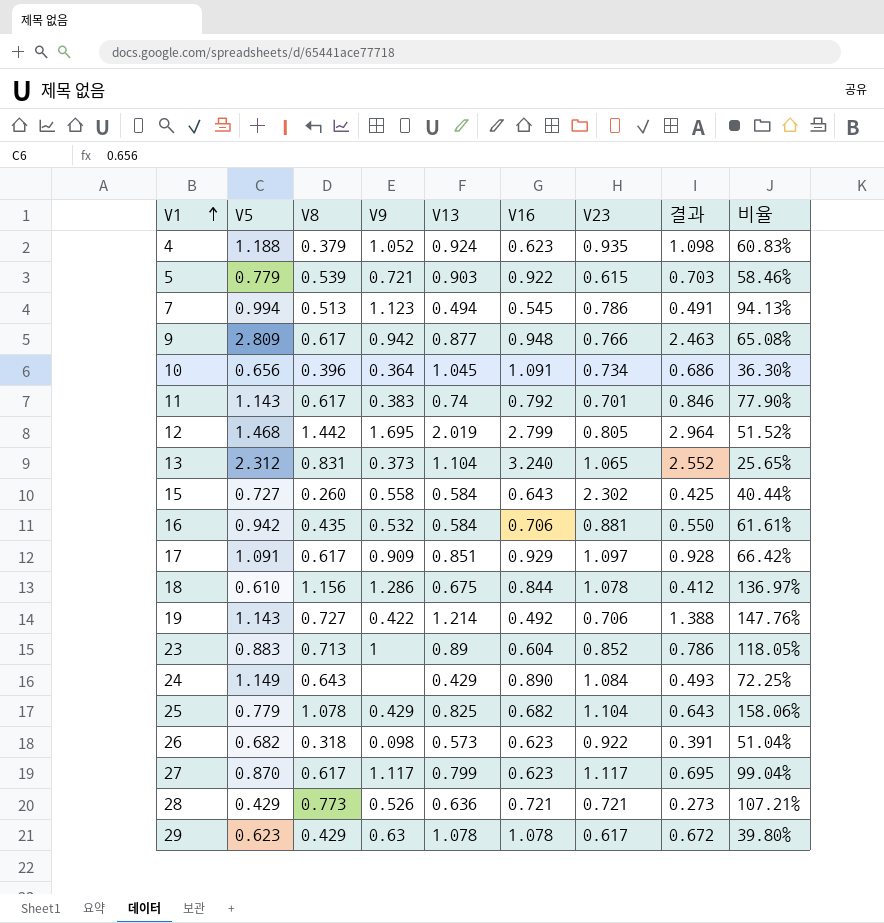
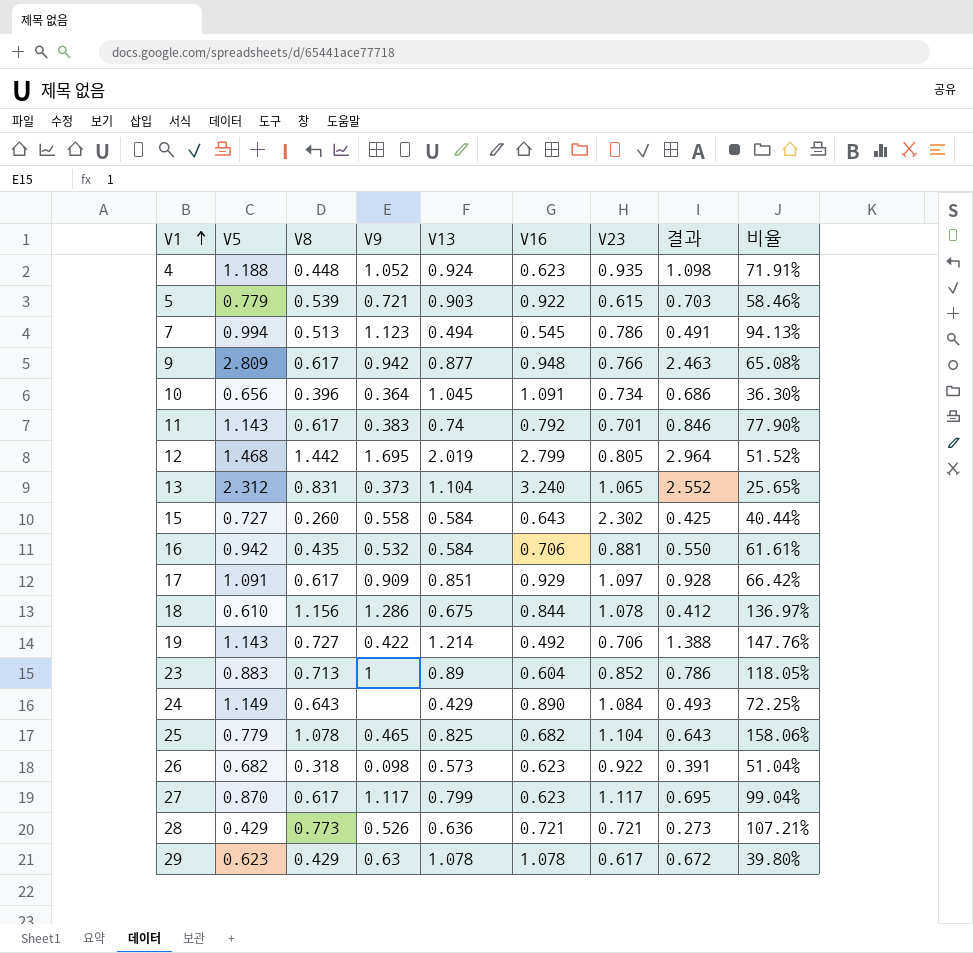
4 | V8: 0.379 -> 0.448
4 | 비율: 60.83% -> 71.91%
25 | V9: 0.429 -> 0.465

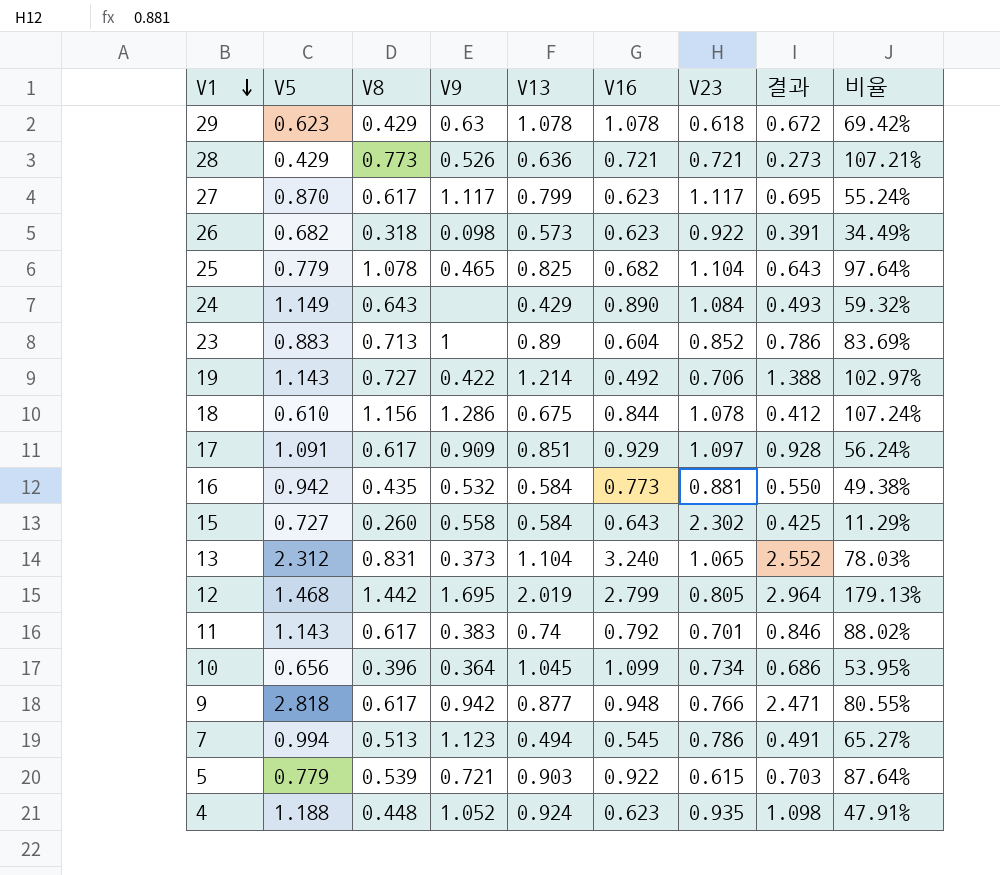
row order: V1 ascending -> V1 descending
column 비율 | formula: [V8] / [V16] -> [V8] / [V23]
29 | V23: 0.617 -> 0.618
16 | V16: 0.706 -> 0.773
10 | V16: 1.091 -> 1.099
9 | V5: 2.809 -> 2.818
9 | 결과: 2.463 -> 2.471

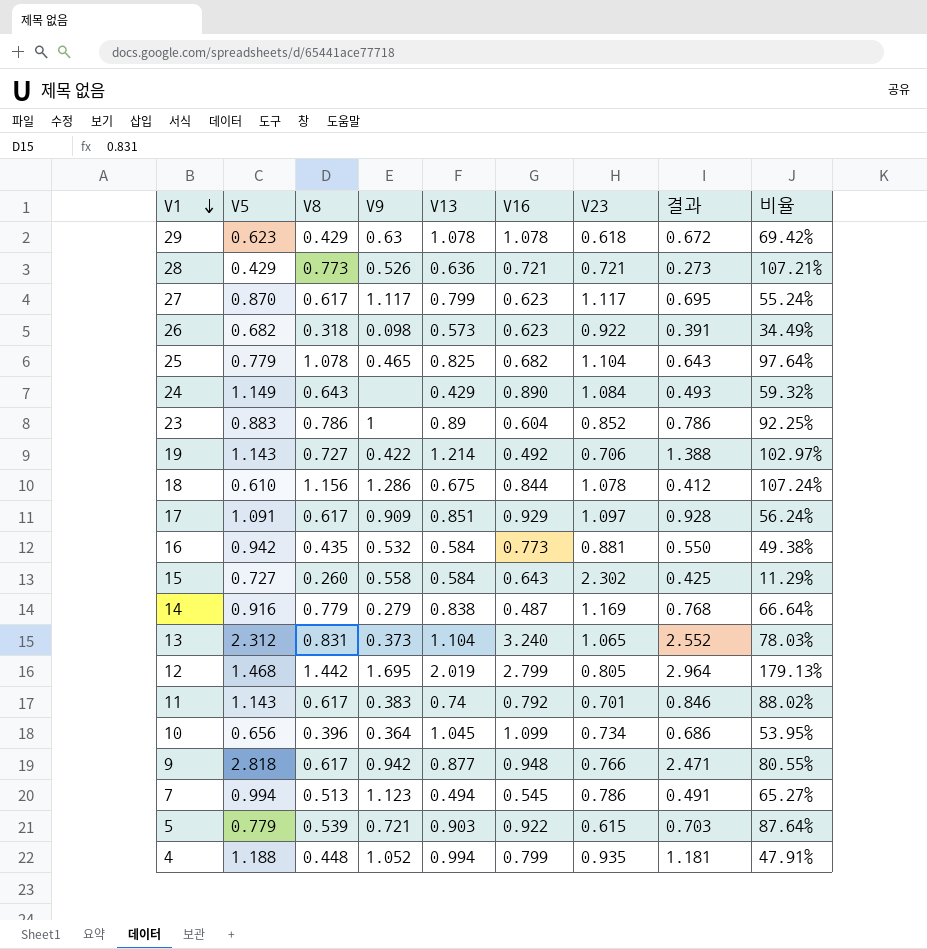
23 | V8: 0.713 -> 0.786
23 | 비율: 83.69% -> 92.25%
row 14: none -> 0.916 | 0.779 | 0.279 | 0.838 | 0.487 | 1.169 | 0.768 | 66.64%
4 | V13: 0.924 -> 0.994
4 | V16: 0.623 -> 0.799
4 | 결과: 1.098 -> 1.181

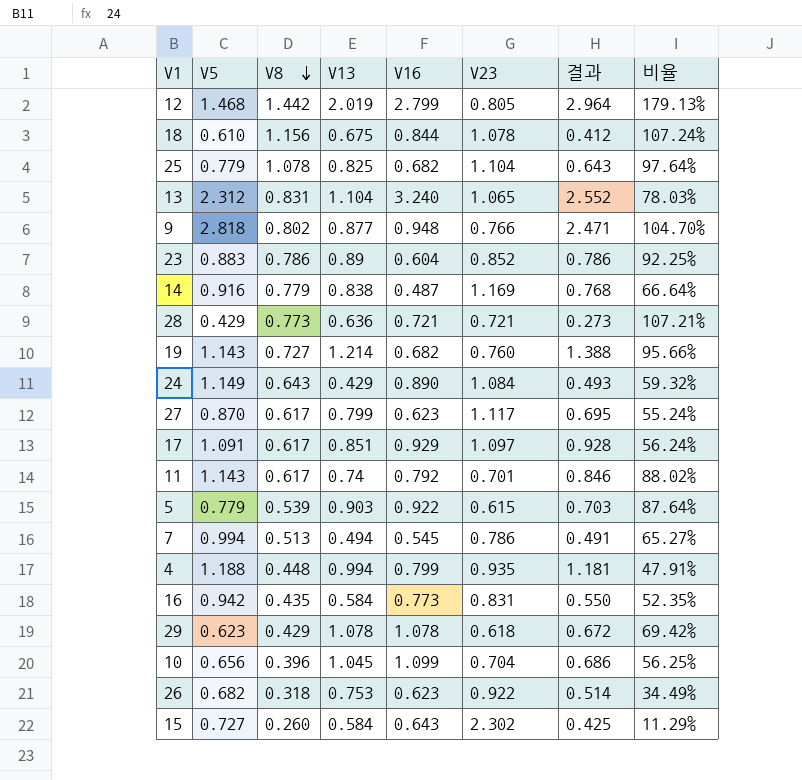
row order: V1 descending -> V8 descending
column V9 | position: 4 -> none
9 | V8: 0.617 -> 0.802
9 | 비율: 80.55% -> 104.70%
19 | V16: 0.492 -> 0.682
19 | V23: 0.706 -> 0.760
19 | 비율: 102.97% -> 95.66%
16 | V23: 0.881 -> 0.831
16 | 비율: 49.38% -> 52.35%
10 | V23: 0.734 -> 0.704
10 | 비율: 53.95% -> 56.25%
26 | V13: 0.573 -> 0.753
26 | 결과: 0.391 -> 0.514

